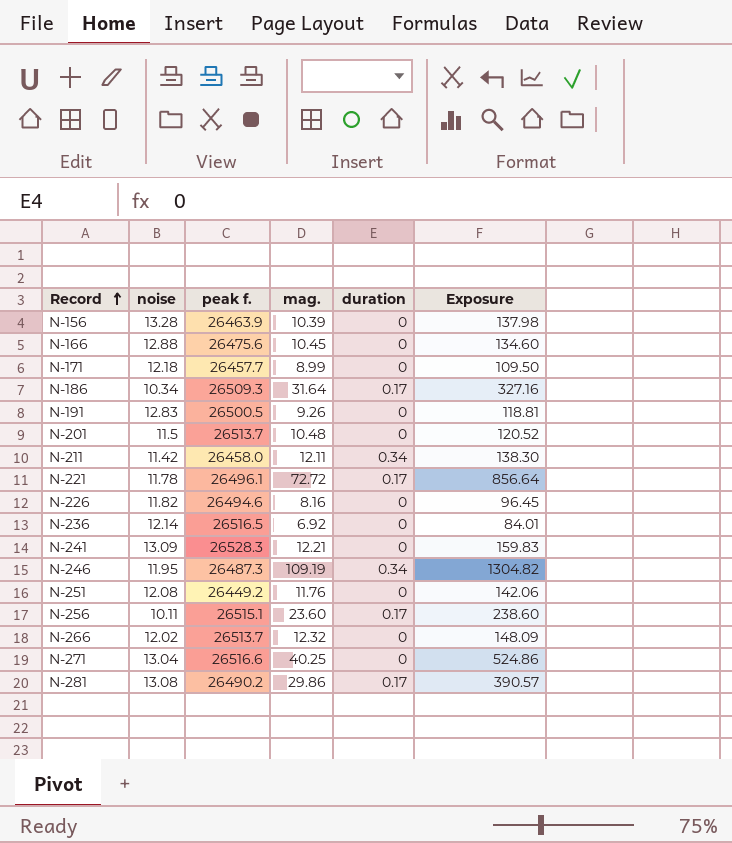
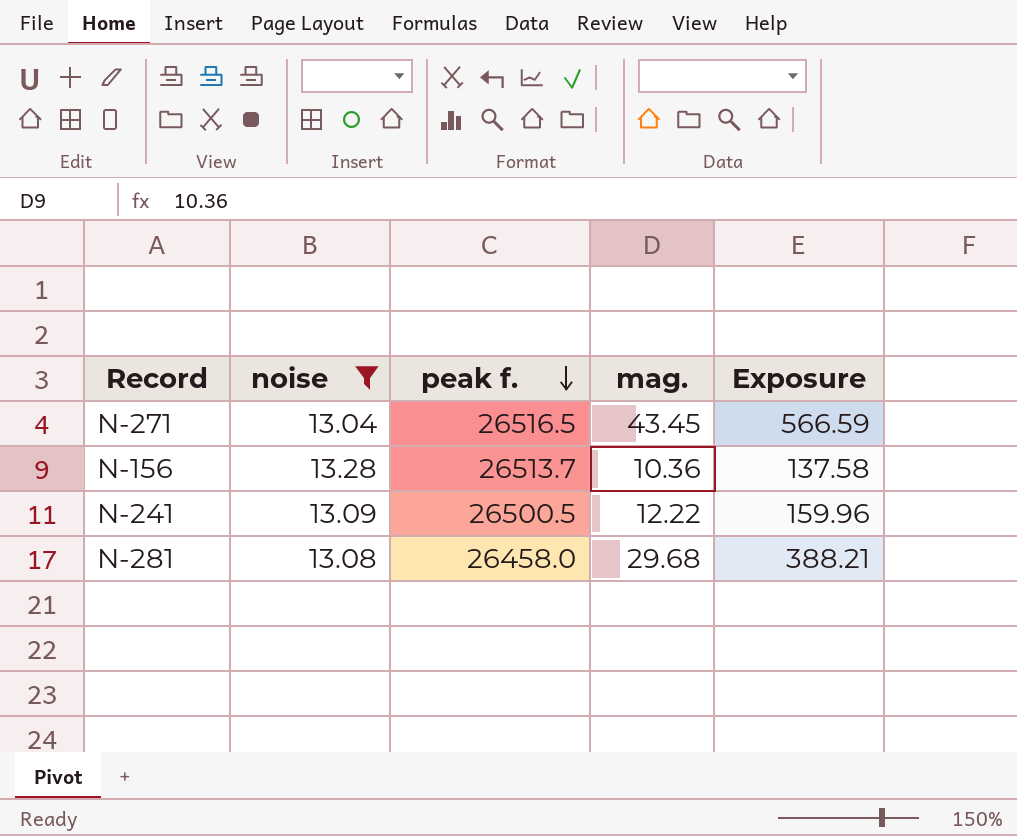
filter: none -> noise >= 13.04
row order: Record ascending -> peak f. descending
column duration | position: 5 -> none
N-271 | peak f.: 26516.6 -> 26516.5
N-271 | mag.: 40.25 -> 43.45
N-271 | Exposure: 524.86 -> 566.59
N-156 | peak f.: 26463.9 -> 26513.7
N-156 | mag.: 10.39 -> 10.36
N-156 | Exposure: 137.98 -> 137.58
N-241 | peak f.: 26528.3 -> 26500.5
N-241 | mag.: 12.21 -> 12.22
N-241 | Exposure: 159.83 -> 159.96
N-281 | peak f.: 26490.2 -> 26458.0
N-281 | mag.: 29.86 -> 29.68
N-281 | Exposure: 390.57 -> 388.21

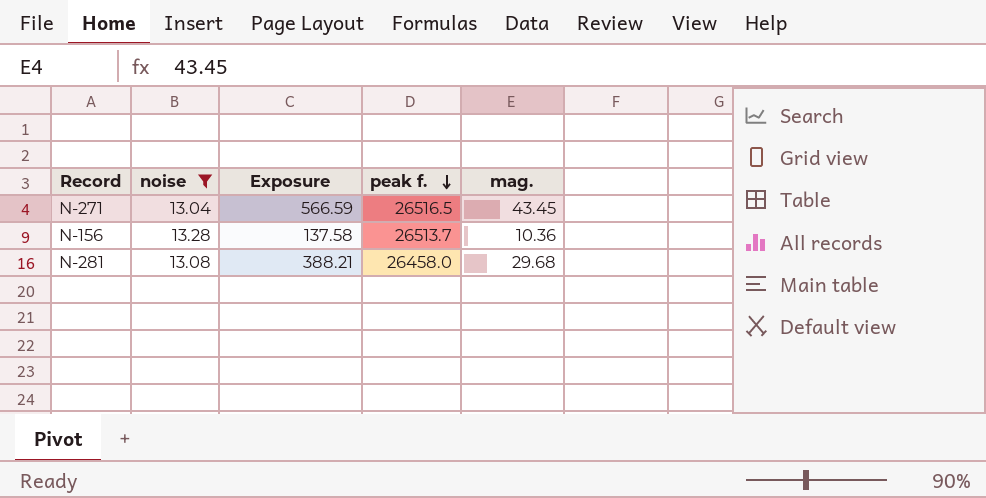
column Exposure | position: 5 -> 3
row N-241: 13.09 | 26500.5 | 12.22 | 159.96 -> none

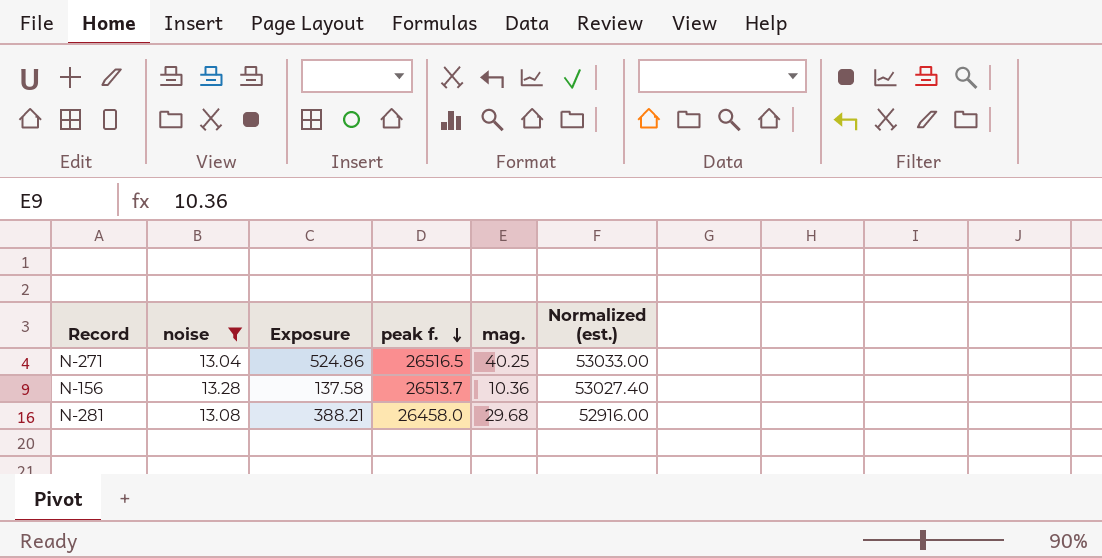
column Normalized (est.) | formula: none -> [peak f.] * 2
N-271 | Exposure: 566.59 -> 524.86
N-271 | mag.: 43.45 -> 40.25

